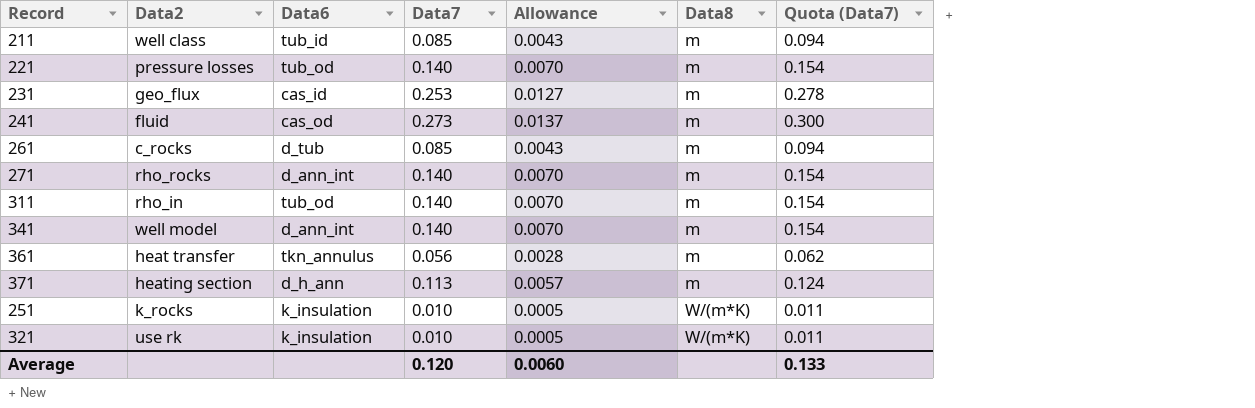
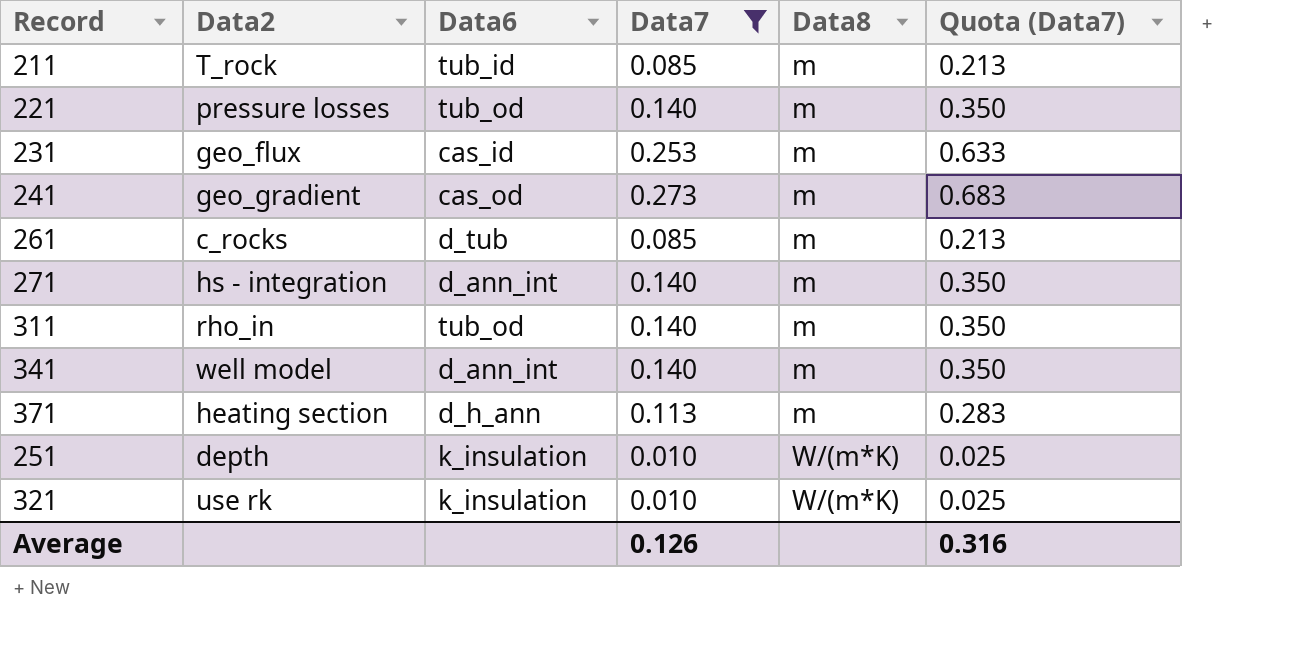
filter: none -> Data7 != 0.056
column Allowance | formula: [Data7] * 0.05 -> none
column Quota (Data7) | formula: [Data7] * 1.1 -> [Data7] * 2.5
211 | Data2: well class -> T_rock
241 | Data2: fluid -> geo_gradient
271 | Data2: rho_rocks -> hs - integration
251 | Data2: k_rocks -> depth
Average | Data7: 0.120 -> 0.126
Average | Quota (Data7): 0.133 -> 0.316

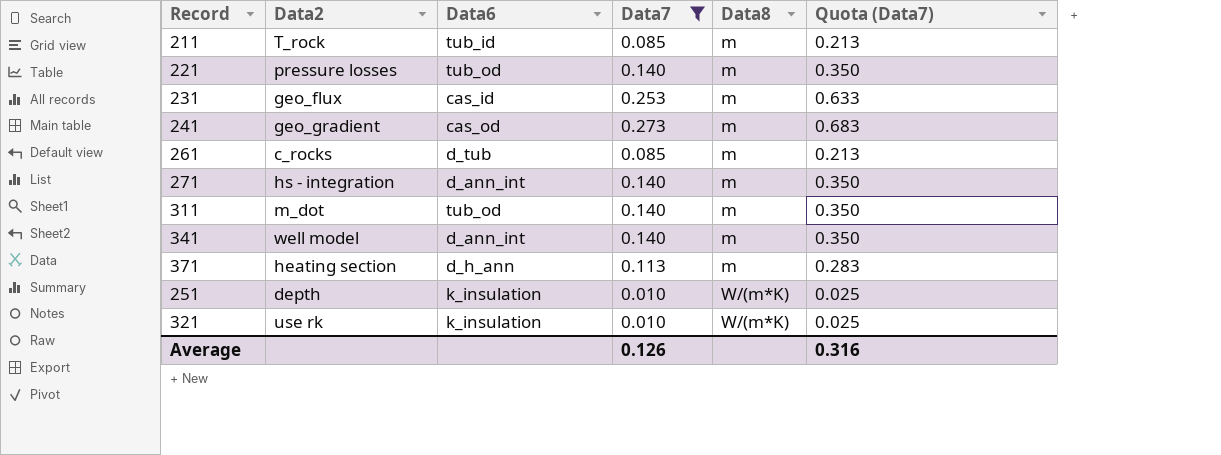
311 | Data2: rho_in -> m_dot

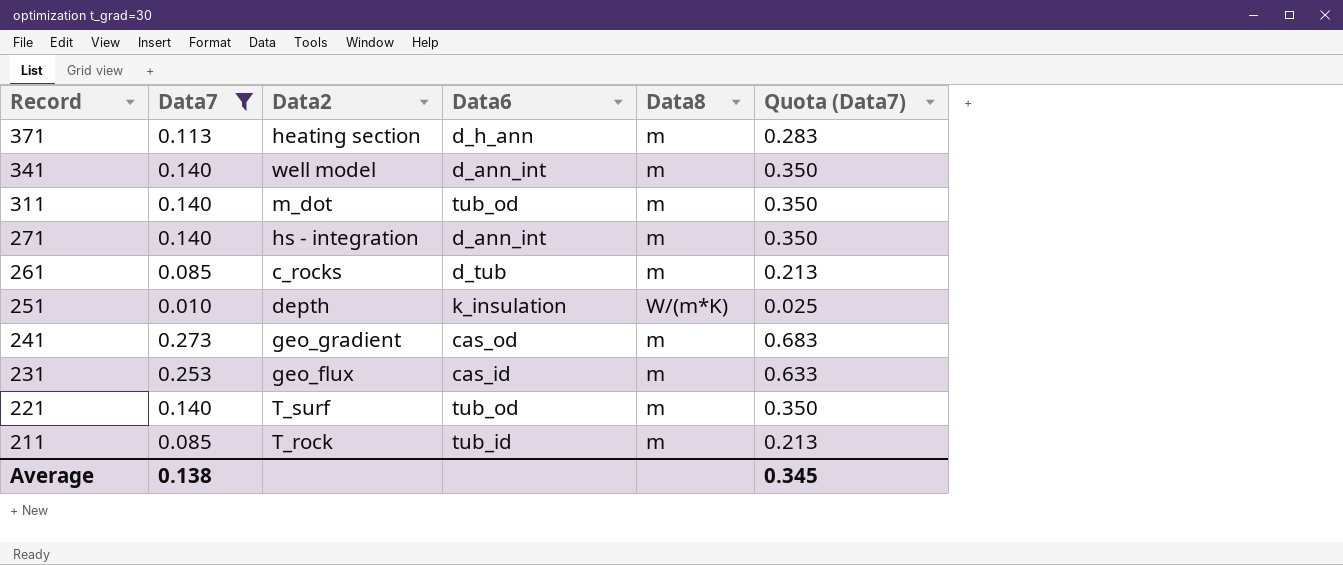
row order: Data8 ascending -> Record descending
column Data7 | position: 4 -> 2
row 321: use rk | k_insulation | 0.010 | W/(m*K) | 0.025 -> none
221 | Data2: pressure losses -> T_surf
Average | Data7: 0.126 -> 0.138
Average | Quota (Data7): 0.316 -> 0.345

